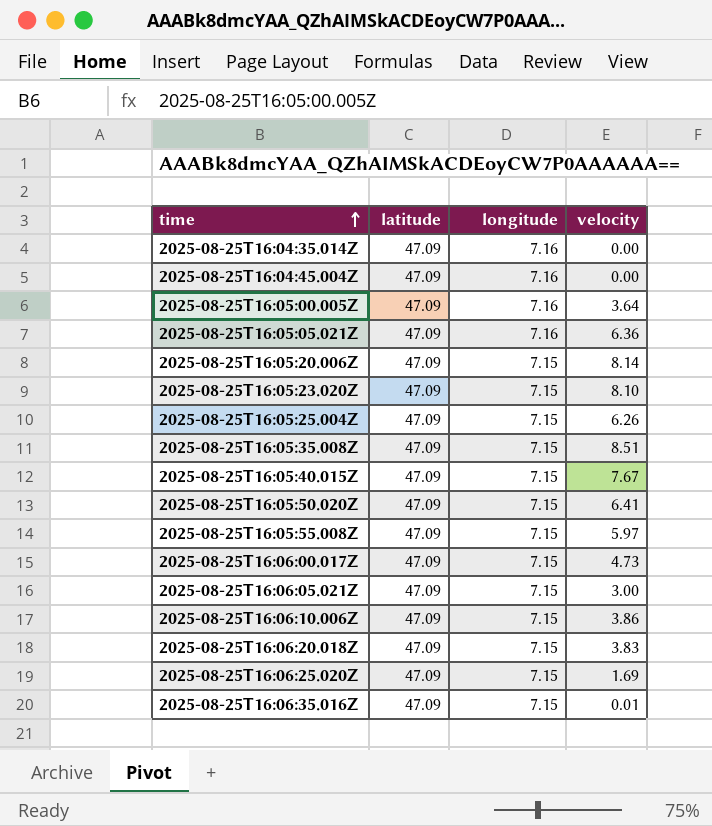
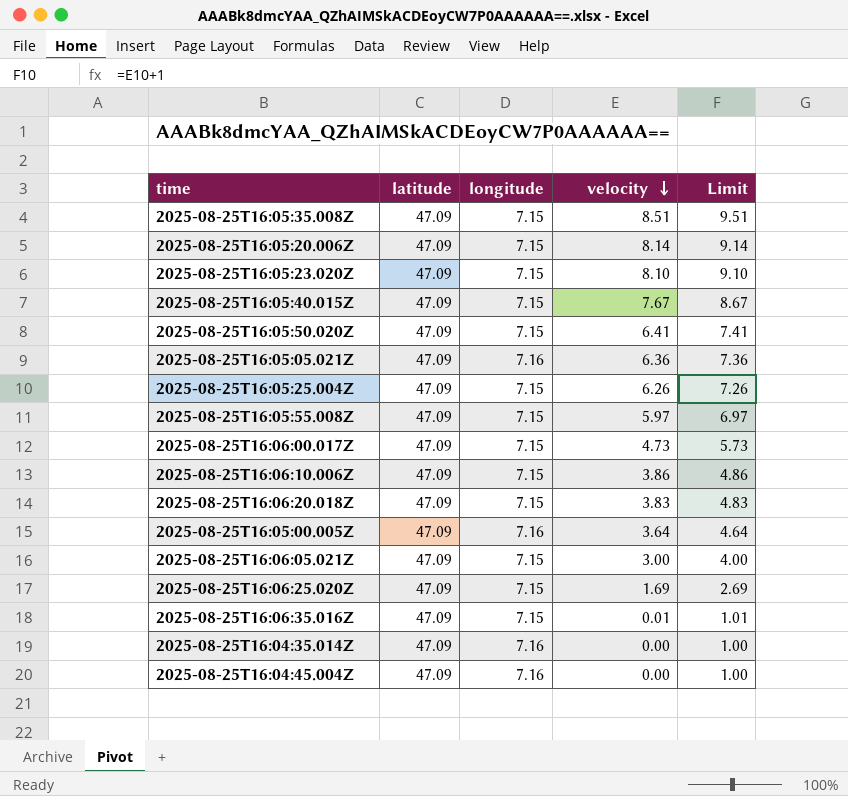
row order: time ascending -> velocity descending
column Limit | formula: none -> [velocity] + 1

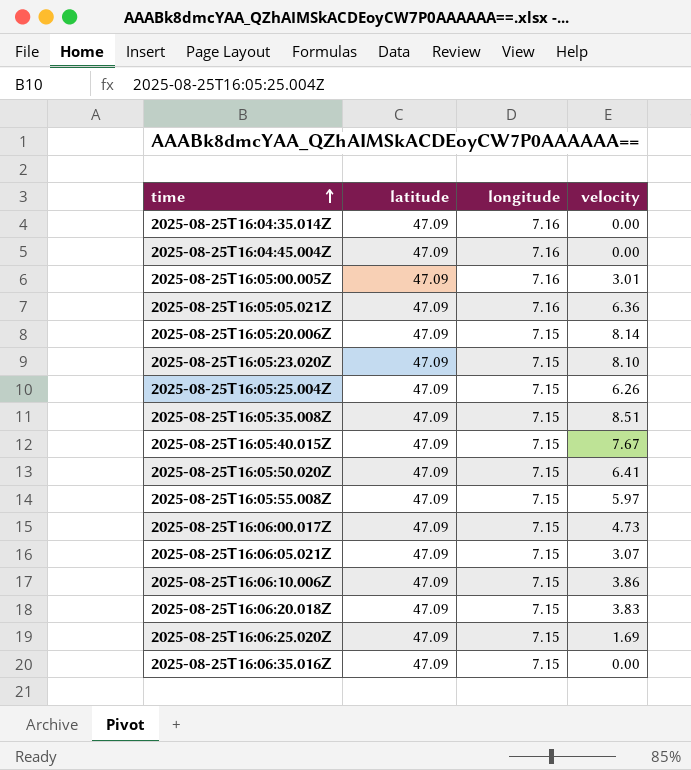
row order: velocity descending -> time ascending
column Limit | formula: [velocity] + 1 -> none
2025-08-25T16:05:00.005Z | velocity: 3.64 -> 3.01
2025-08-25T16:06:05.021Z | velocity: 3.00 -> 3.07
2025-08-25T16:06:35.016Z | velocity: 0.01 -> 0.00

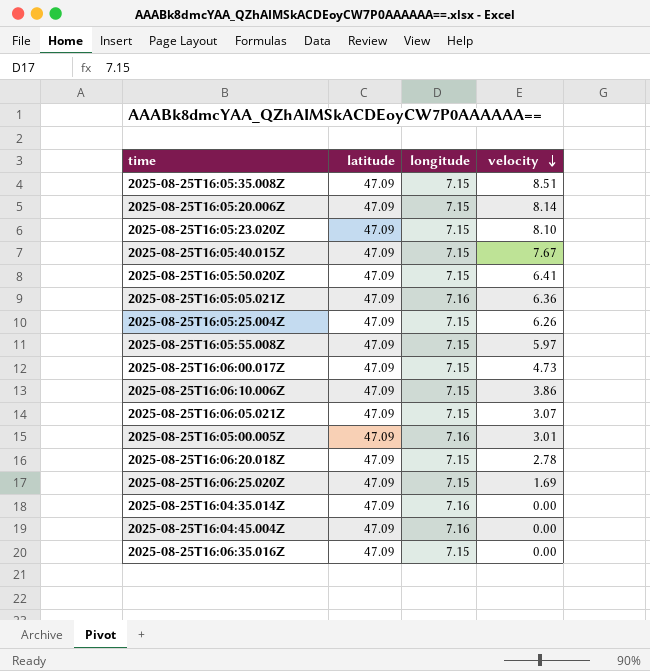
row order: time ascending -> velocity descending
2025-08-25T16:06:20.018Z | velocity: 3.83 -> 2.78

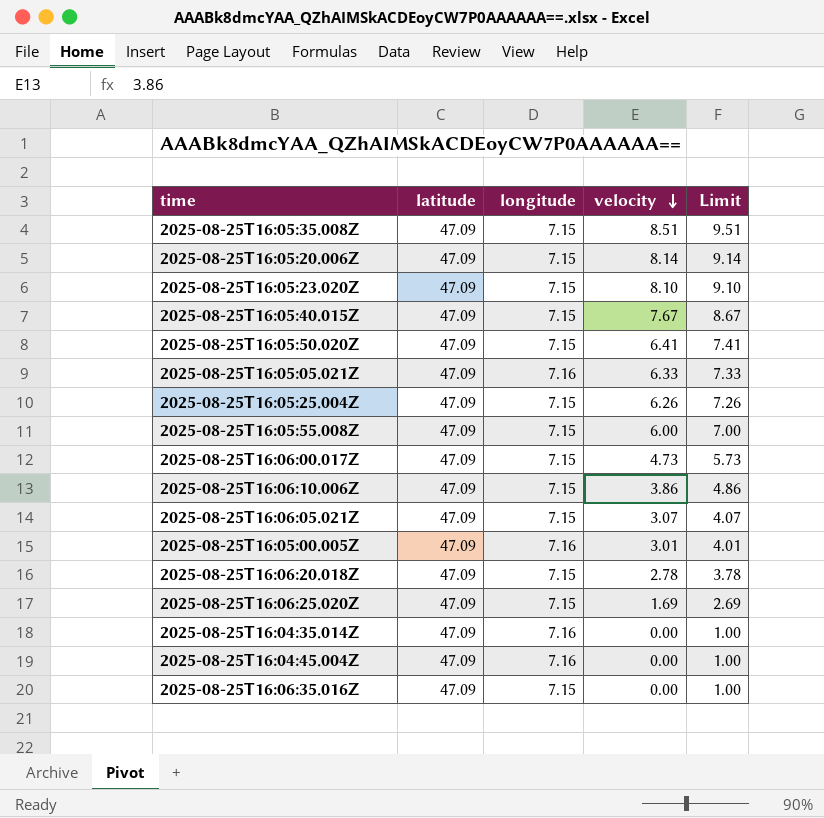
column Limit | formula: none -> [velocity] + 1
2025-08-25T16:05:05.021Z | velocity: 6.36 -> 6.33
2025-08-25T16:05:55.008Z | velocity: 5.97 -> 6.00

